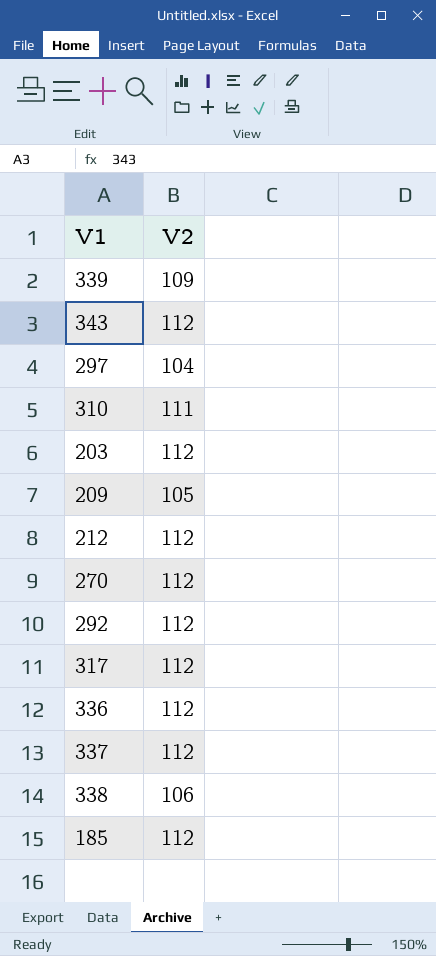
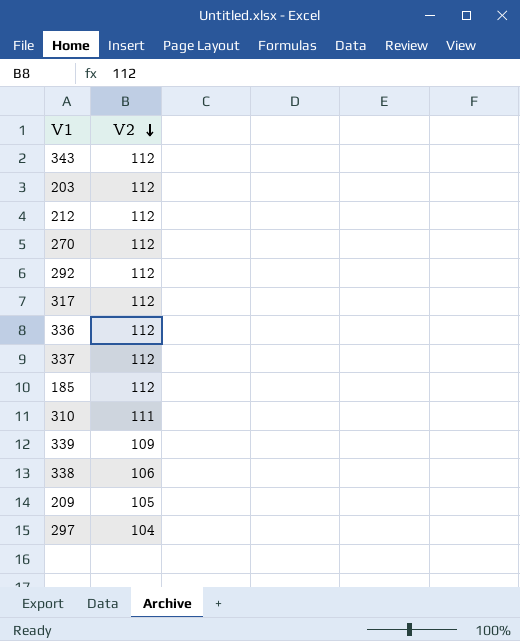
row order: none -> V2 descending

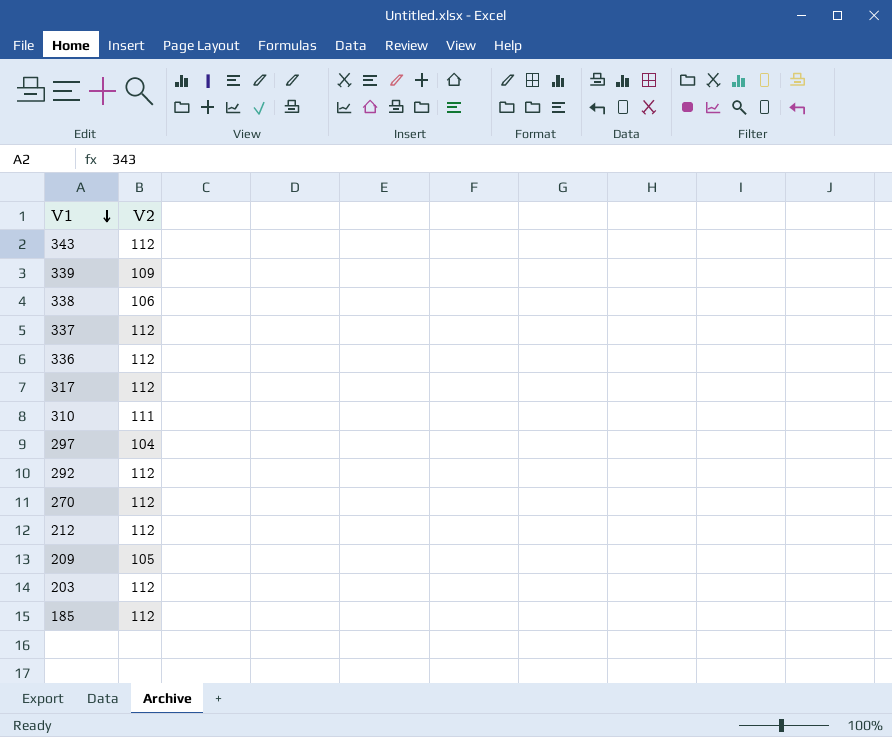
row order: V2 descending -> V1 descending

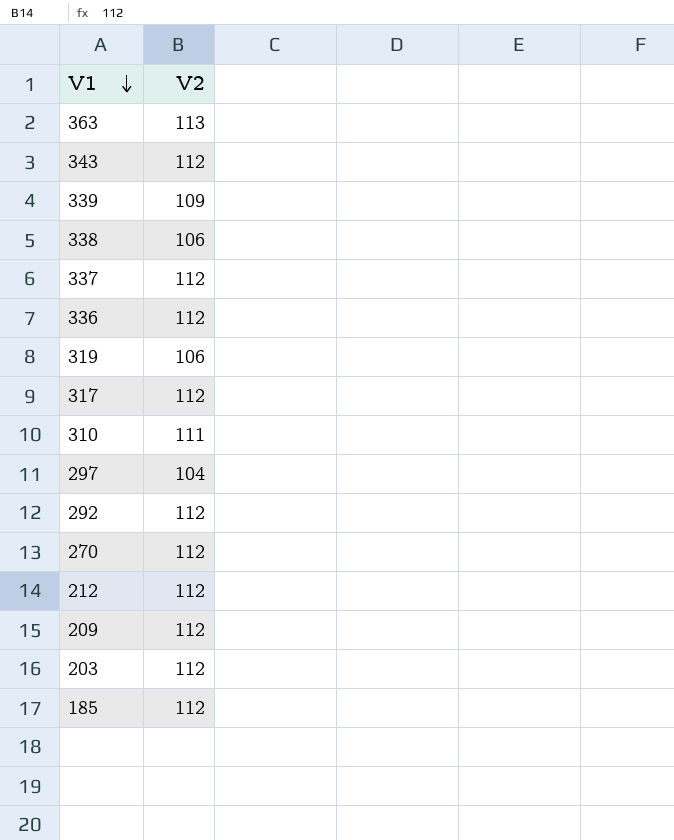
row 363: none -> 113
row 319: none -> 106
209 | V2: 105 -> 112

